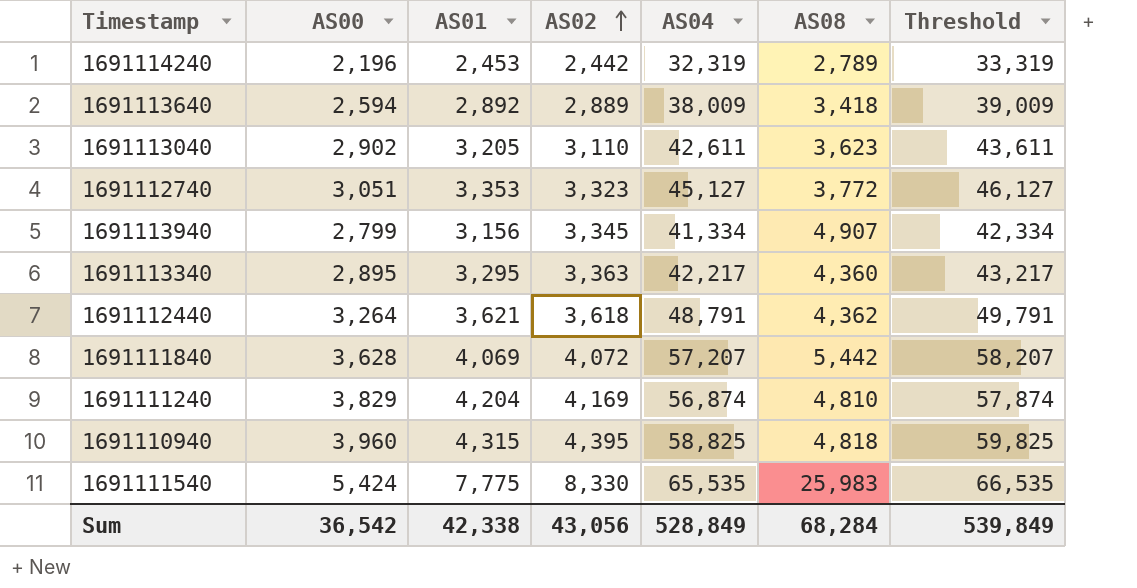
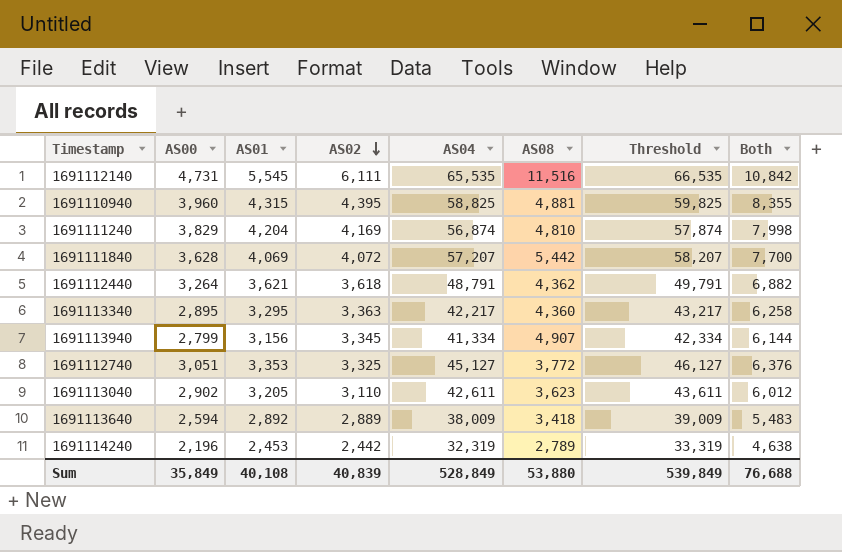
row order: AS02 ascending -> AS02 descending
column Both | formula: none -> [AS00] + [AS02]
row 1691111540: 5,424 | 7,775 | 8,330 | 65,535 | 25,983 | 66,535 -> none
row 1691112140: none -> 4,731 | 5,545 | 6,111 | 65,535 | 11,516 | 66,535 | 10,842
1691110940 | AS08: 4,818 -> 4,881
1691112740 | AS02: 3,323 -> 3,325
Sum | AS00: 36,542 -> 35,849
Sum | AS01: 42,338 -> 40,108
Sum | AS02: 43,056 -> 40,839
Sum | AS08: 68,284 -> 53,880

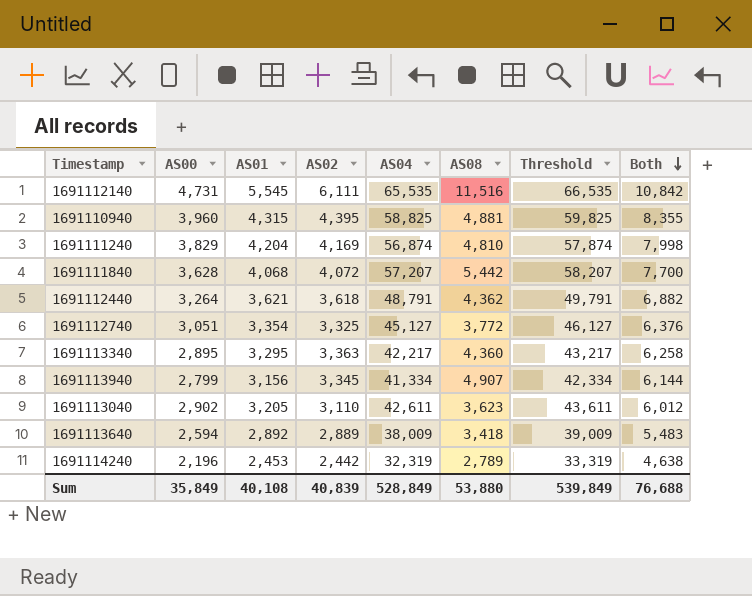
row order: AS02 descending -> Both descending
1691111840 | AS01: 4,069 -> 4,068
1691112740 | AS01: 3,353 -> 3,354

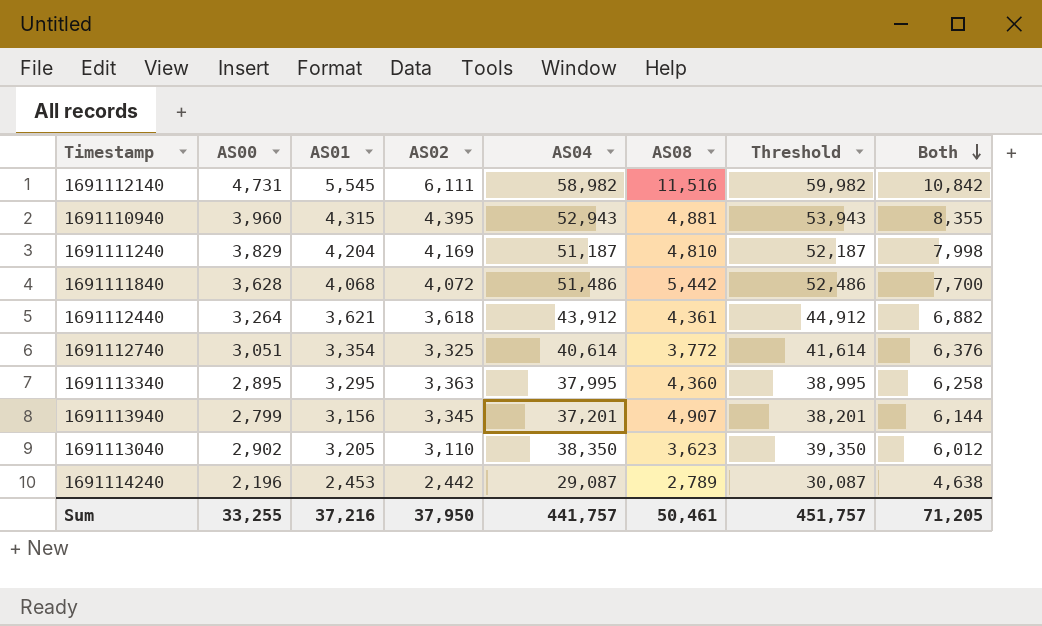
row 1691113640: 2,594 | 2,892 | 2,889 | 38,009 | 3,418 | 39,009 | 5,483 -> none
1691112140 | AS04: 65,535 -> 58,982
1691112140 | Threshold: 66,535 -> 59,982
1691110940 | AS04: 58,825 -> 52,943
1691110940 | Threshold: 59,825 -> 53,943
1691111240 | AS04: 56,874 -> 51,187
1691111240 | Threshold: 57,874 -> 52,187
1691111840 | AS04: 57,207 -> 51,486
1691111840 | Threshold: 58,207 -> 52,486
1691112440 | AS04: 48,791 -> 43,912
1691112440 | AS08: 4,362 -> 4,361
1691112440 | Threshold: 49,791 -> 44,912
1691112740 | AS04: 45,127 -> 40,614
1691112740 | Threshold: 46,127 -> 41,614
1691113340 | AS04: 42,217 -> 37,995
1691113340 | Threshold: 43,217 -> 38,995
1691113940 | AS04: 41,334 -> 37,201
1691113940 | Threshold: 42,334 -> 38,201
1691113040 | AS04: 42,611 -> 38,350
1691113040 | Threshold: 43,611 -> 39,350
1691114240 | AS04: 32,319 -> 29,087
1691114240 | Threshold: 33,319 -> 30,087
Sum | AS00: 35,849 -> 33,255
Sum | AS01: 40,108 -> 37,216
Sum | AS02: 40,839 -> 37,950
Sum | AS04: 528,849 -> 441,757
Sum | AS08: 53,880 -> 50,461
Sum | Threshold: 539,849 -> 451,757
Sum | Both: 76,688 -> 71,205

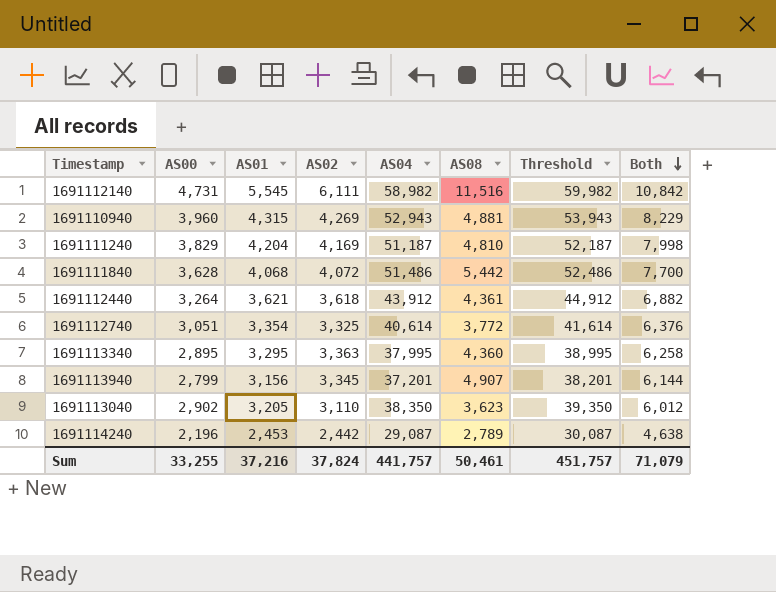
1691110940 | AS02: 4,395 -> 4,269
1691110940 | Both: 8,355 -> 8,229
Sum | AS02: 37,950 -> 37,824
Sum | Both: 71,205 -> 71,079

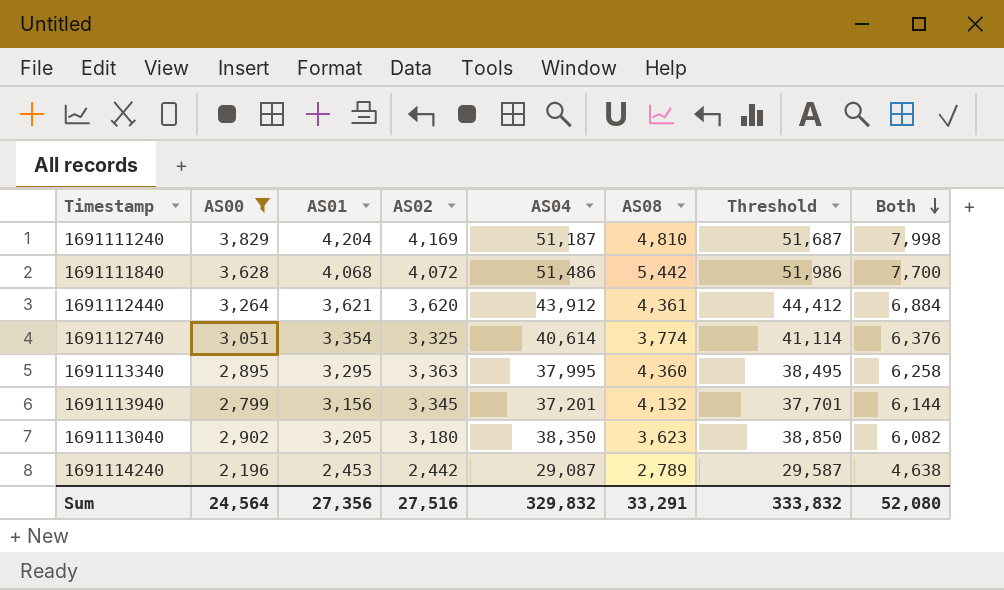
filter: none -> AS00 <= 3,829
column Threshold | formula: [AS04] + 1000 -> [AS04] + 500
1691112440 | AS02: 3,618 -> 3,620
1691112440 | Both: 6,882 -> 6,884
1691112740 | AS08: 3,772 -> 3,774
1691113940 | AS08: 4,907 -> 4,132
1691113040 | AS02: 3,110 -> 3,180
1691113040 | Both: 6,012 -> 6,082
Sum | AS00: 33,255 -> 24,564
Sum | AS01: 37,216 -> 27,356
Sum | AS02: 37,824 -> 27,516
Sum | AS04: 441,757 -> 329,832
Sum | AS08: 50,461 -> 33,291
Sum | Threshold: 451,757 -> 333,832
Sum | Both: 71,079 -> 52,080

